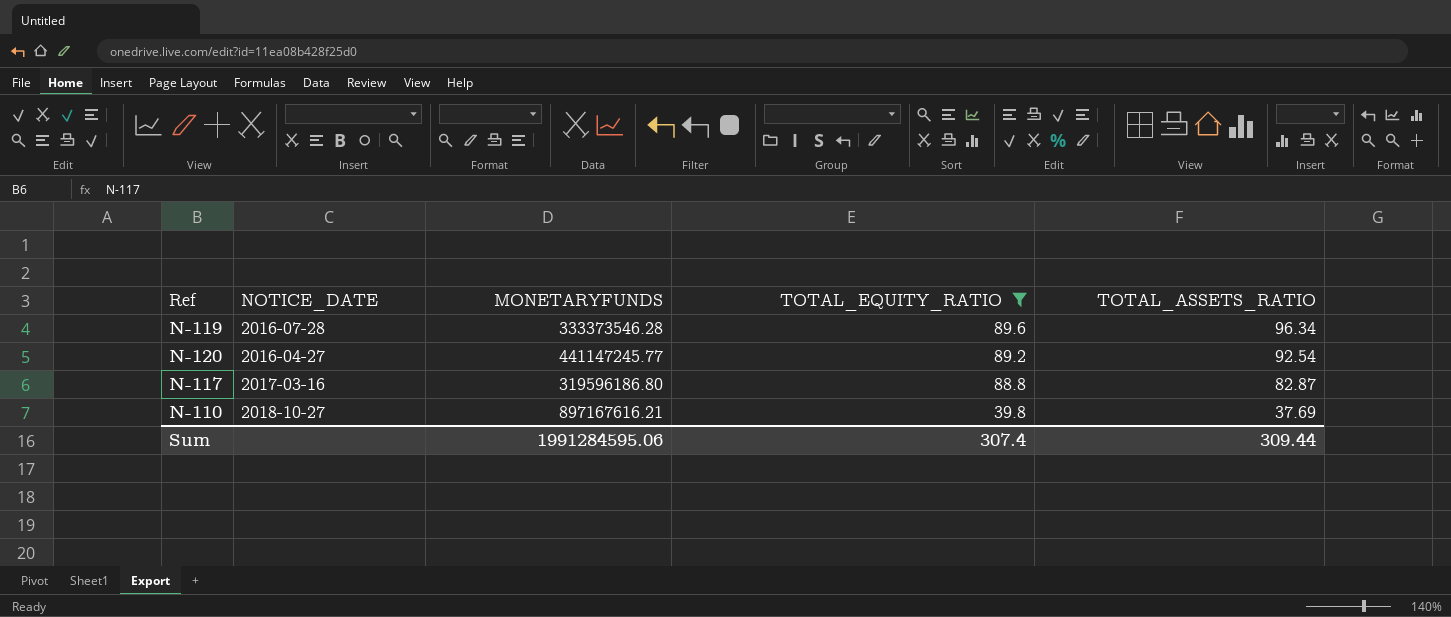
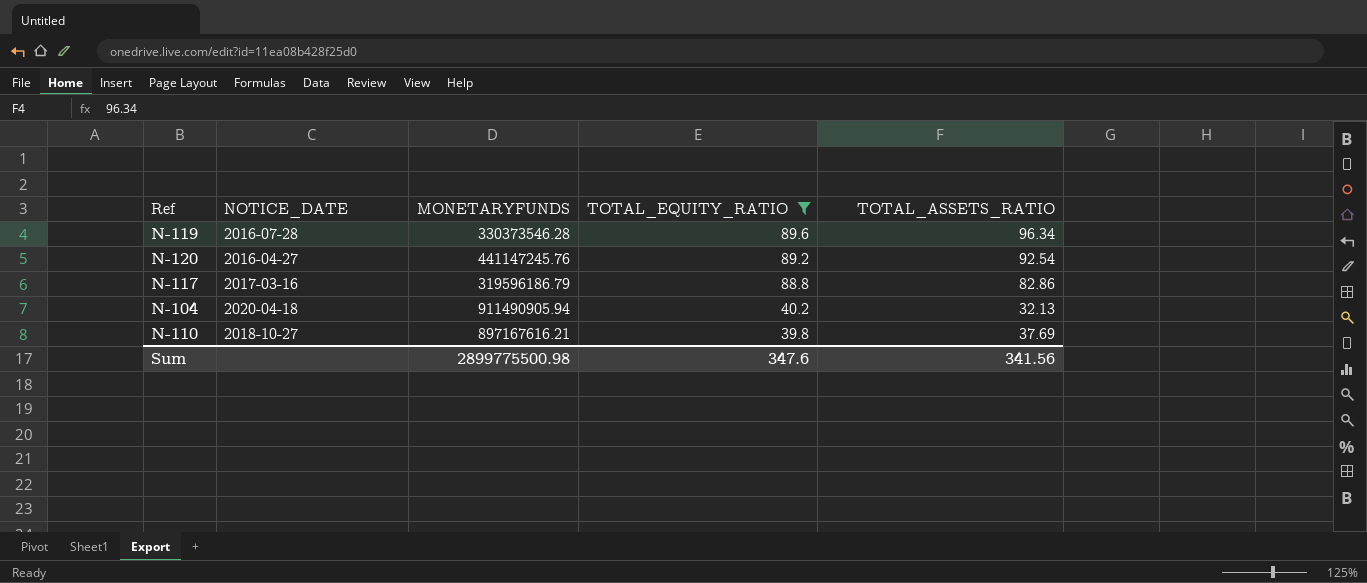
N-119 | MONETARYFUNDS: 333373546.28 -> 330373546.28
N-120 | MONETARYFUNDS: 441147245.77 -> 441147245.76
N-117 | MONETARYFUNDS: 319596186.80 -> 319596186.79
N-117 | TOTAL_ASSETS_RATIO: 82.87 -> 82.86
row N-104: none -> 2020-04-18 | 911490905.94 | 40.2 | 32.13
Sum | MONETARYFUNDS: 1991284595.06 -> 2899775500.98
Sum | TOTAL_EQUITY_RATIO: 307.4 -> 347.6
Sum | TOTAL_ASSETS_RATIO: 309.44 -> 341.56

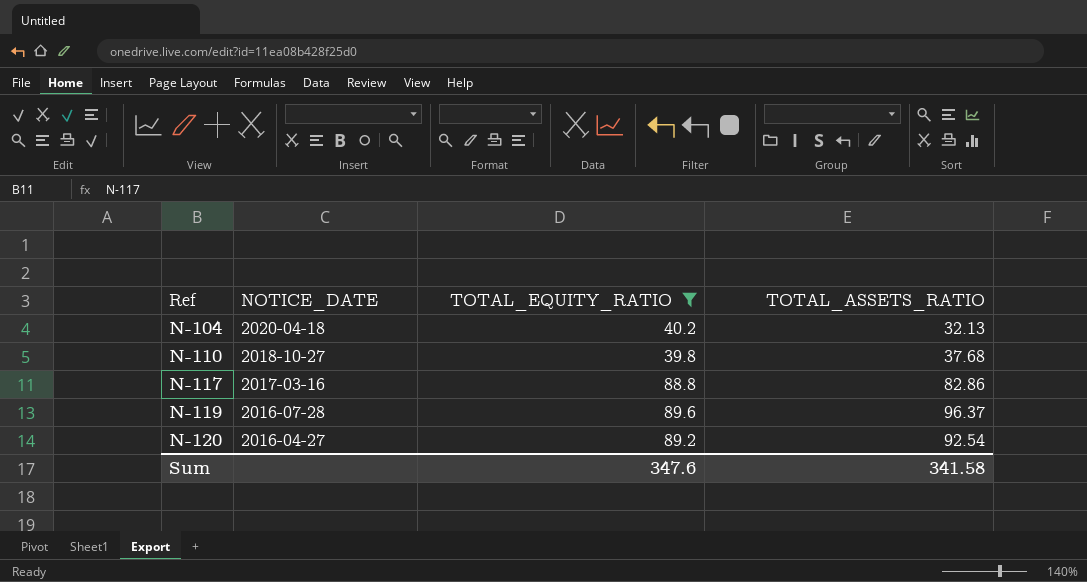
row order: TOTAL_EQUITY_RATIO descending -> Ref ascending
column MONETARYFUNDS | position: 3 -> none
N-110 | TOTAL_ASSETS_RATIO: 37.69 -> 37.68
N-119 | TOTAL_ASSETS_RATIO: 96.34 -> 96.37
Sum | TOTAL_ASSETS_RATIO: 341.56 -> 341.58

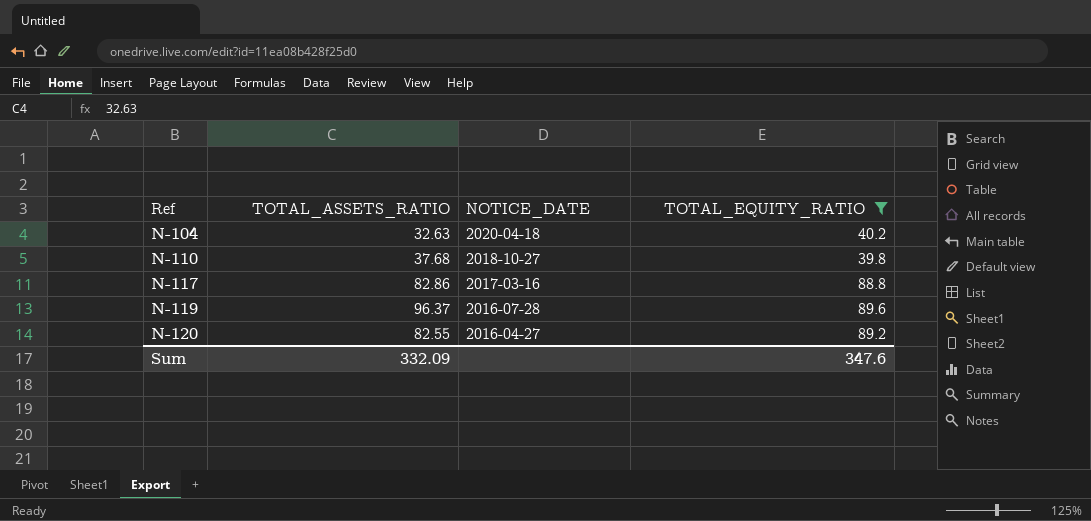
column TOTAL_ASSETS_RATIO | position: 4 -> 2
N-104 | TOTAL_ASSETS_RATIO: 32.13 -> 32.63
N-120 | TOTAL_ASSETS_RATIO: 92.54 -> 82.55
Sum | TOTAL_ASSETS_RATIO: 341.58 -> 332.09

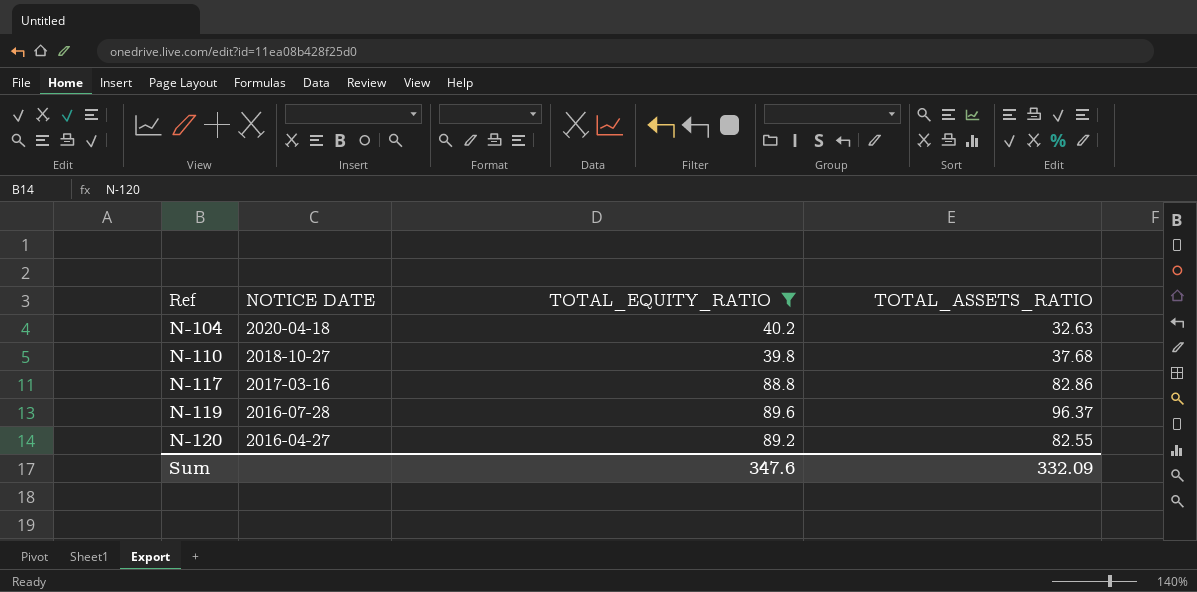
column name: NOTICE_DATE -> NOTICE DATE
column TOTAL_ASSETS_RATIO | position: 2 -> 4

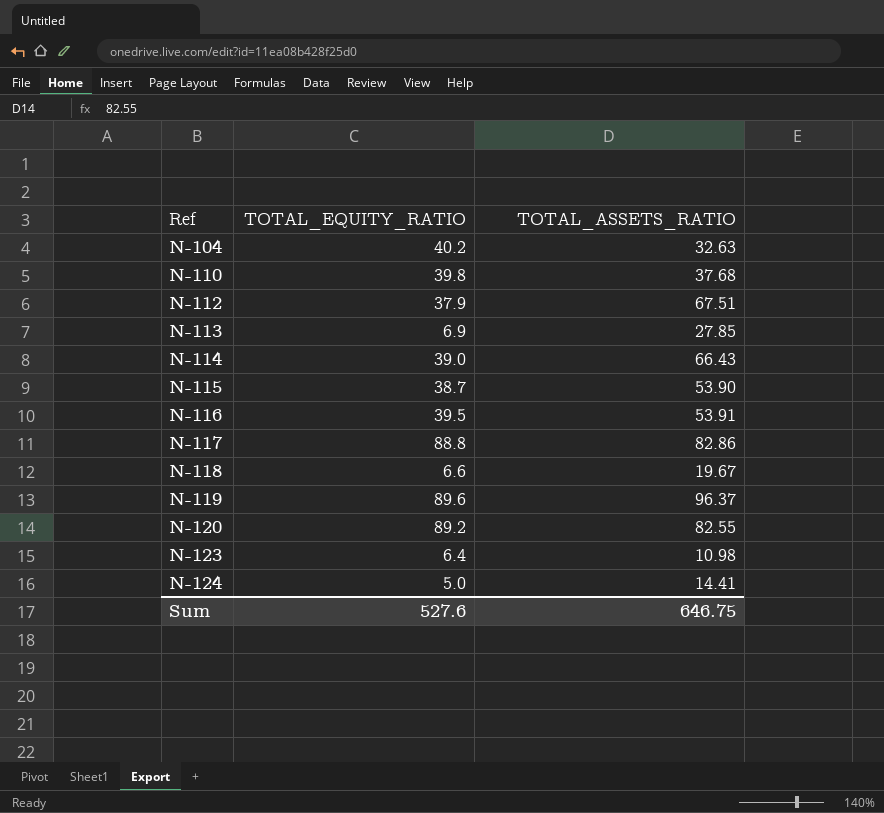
filter: TOTAL_EQUITY_RATIO >= 39.8 -> none
column NOTICE DATE | position: 2 -> none
Sum | TOTAL_EQUITY_RATIO: 347.6 -> 527.6
Sum | TOTAL_ASSETS_RATIO: 332.09 -> 646.75

